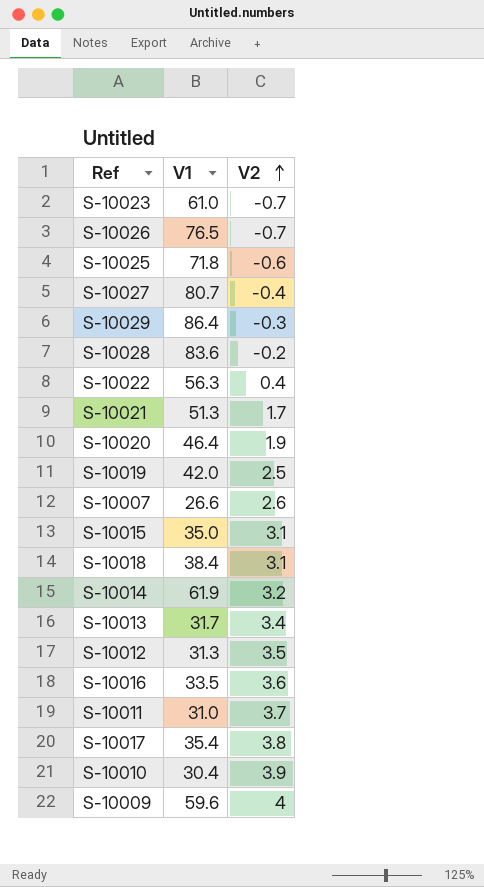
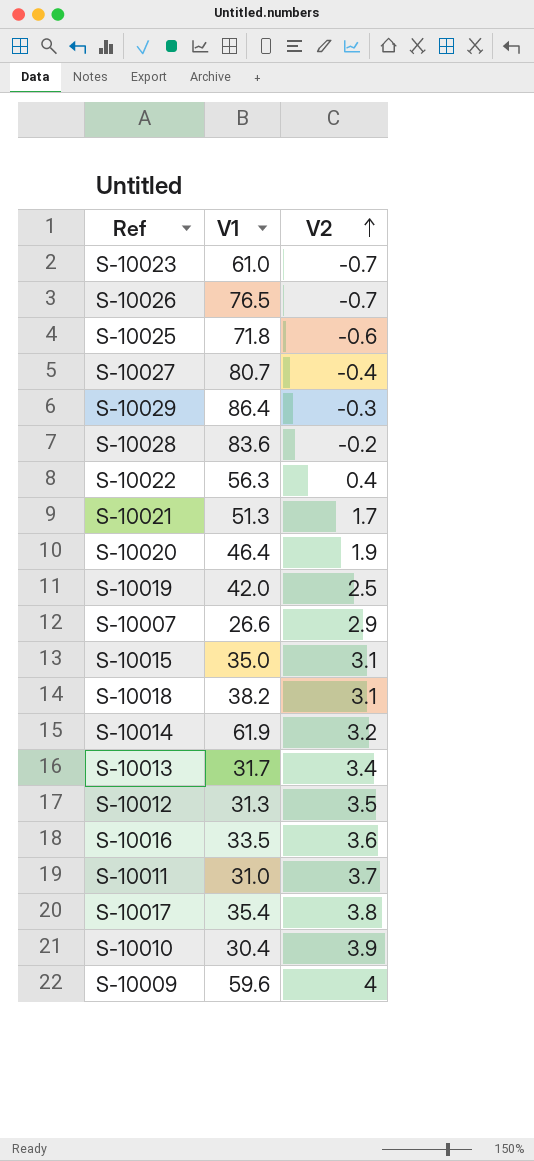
S-10007 | V2: 2.6 -> 2.9
S-10018 | V1: 38.4 -> 38.2

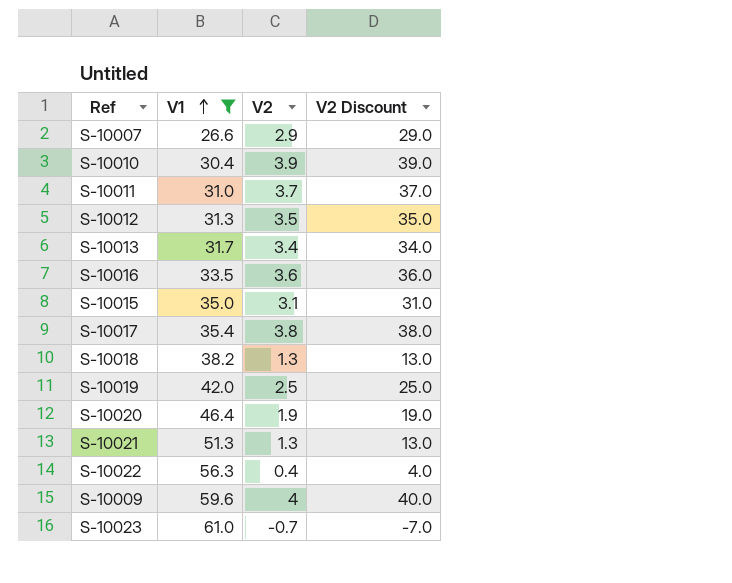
filter: none -> V1 <= 61.0
row order: V2 ascending -> V1 ascending
column V2 Discount | formula: none -> [V2] * 10
S-10018 | V2: 3.1 -> 1.3
S-10021 | V2: 1.7 -> 1.3

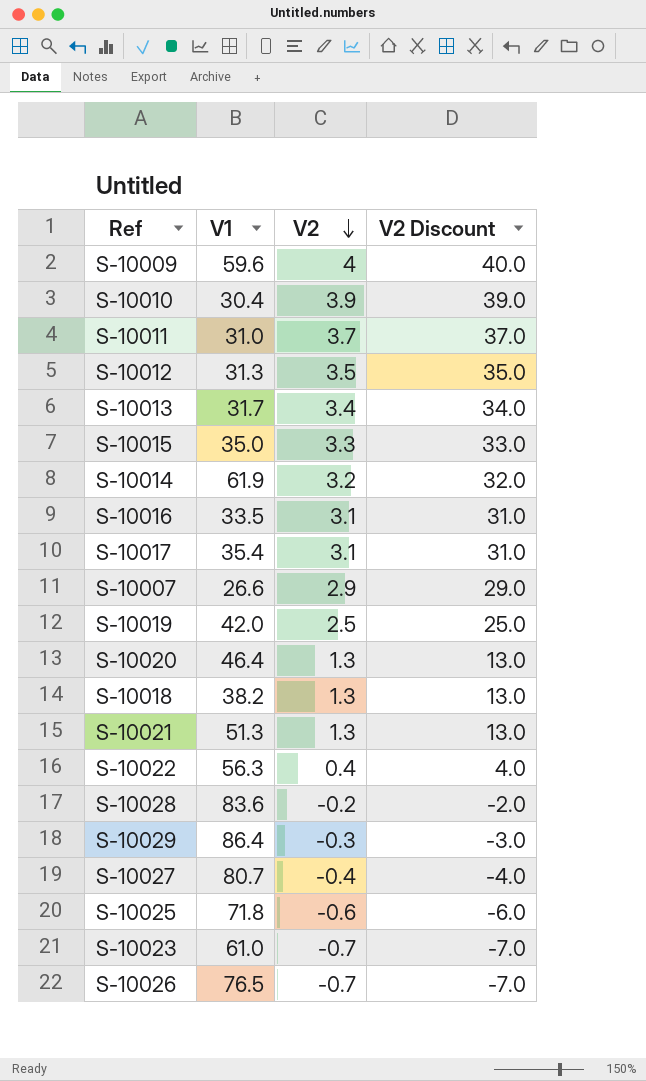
filter: V1 <= 61.0 -> none
row order: V1 ascending -> V2 descending
S-10015 | V2: 3.1 -> 3.3
S-10015 | V2 Discount: 31.0 -> 33.0
S-10016 | V2: 3.6 -> 3.1
S-10016 | V2 Discount: 36.0 -> 31.0
S-10017 | V2: 3.8 -> 3.1
S-10017 | V2 Discount: 38.0 -> 31.0
S-10020 | V2: 1.9 -> 1.3
S-10020 | V2 Discount: 19.0 -> 13.0

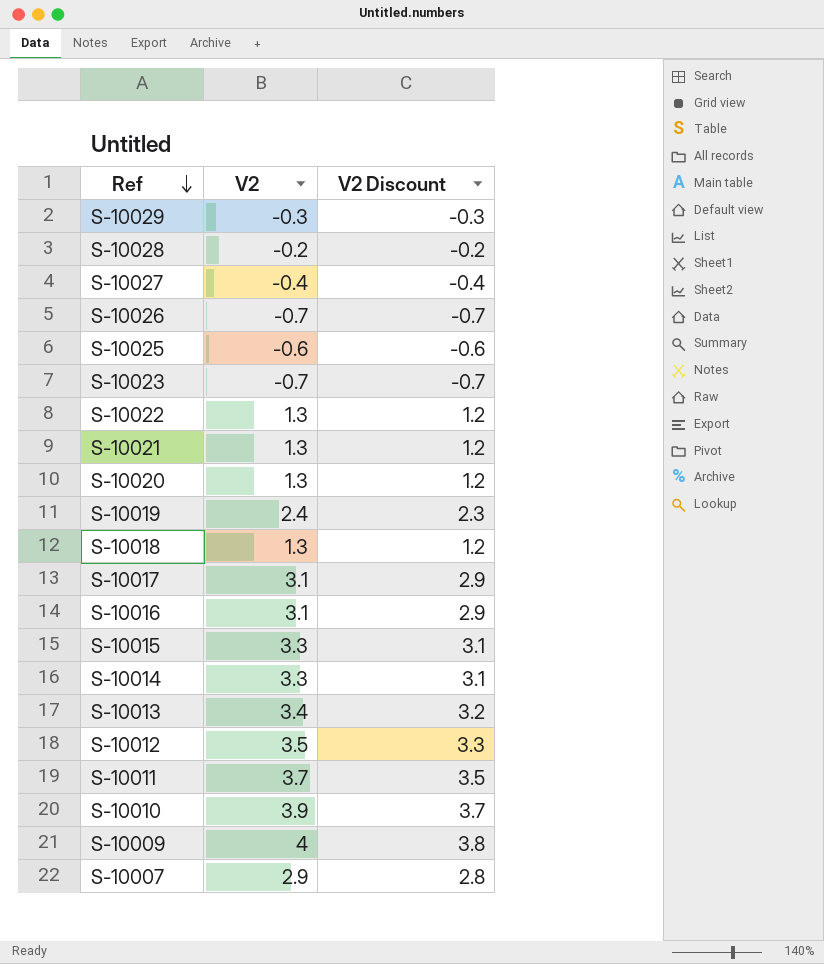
row order: V2 descending -> Ref descending
column V1 | position: 2 -> none
column V2 Discount | formula: [V2] * 10 -> [V2] * 0.95
S-10022 | V2: 0.4 -> 1.3
S-10019 | V2: 2.5 -> 2.4
S-10014 | V2: 3.2 -> 3.3

